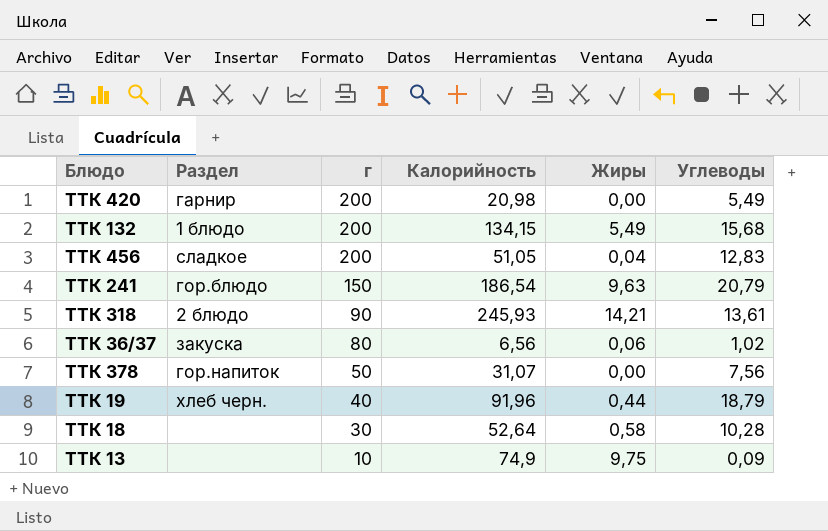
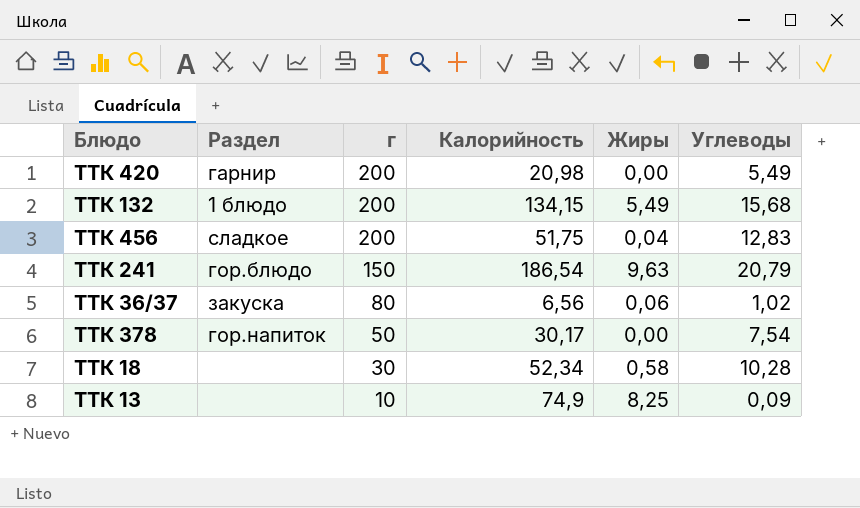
row ТТК 318: 2 блюдо | 90 | 245,93 | 14,21 | 13,61 -> none
row ТТК 19: хлеб черн. | 40 | 91,96 | 0,44 | 18,79 -> none
ТТК 456 | Калорийность: 51,05 -> 51,75
ТТК 378 | Калорийность: 31,07 -> 30,17
ТТК 378 | Углеводы: 7,56 -> 7,54
ТТК 18 | Калорийность: 52,64 -> 52,34
ТТК 13 | Жиры: 9,75 -> 8,25

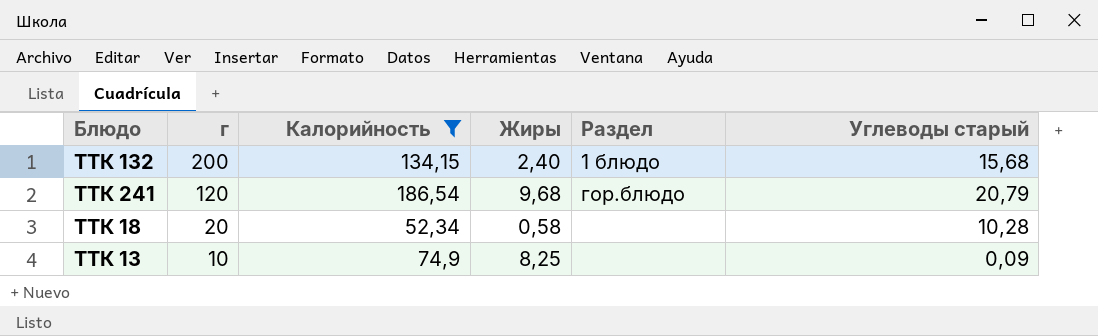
filter: none -> Калорийность >= 52,34
column Раздел | position: 2 -> 5
column name: Углеводы -> Углеводы старый
ТТК 132 | Жиры: 5,49 -> 2,40
ТТК 241 | г: 150 -> 120
ТТК 241 | Жиры: 9,63 -> 9,68
ТТК 18 | г: 30 -> 20

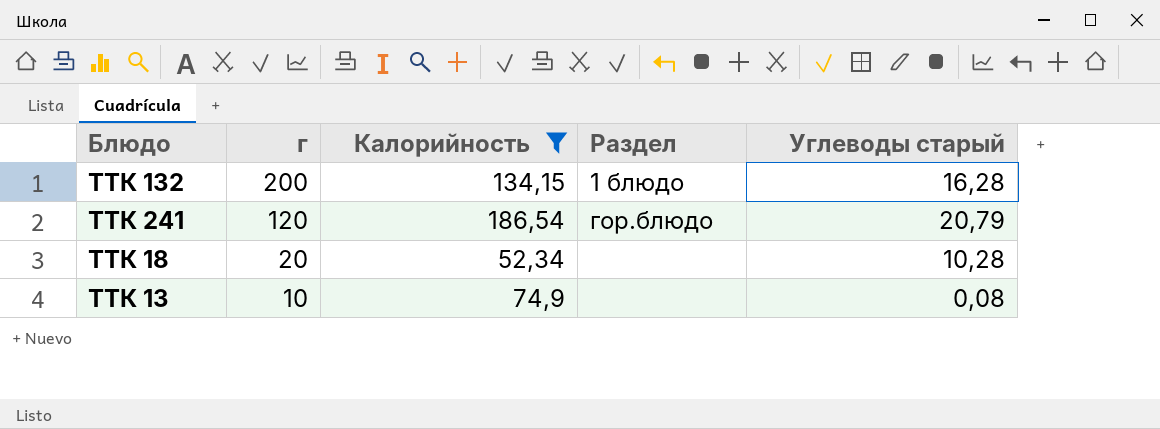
column Жиры | position: 4 -> none
ТТК 132 | Углеводы старый: 15,68 -> 16,28
ТТК 13 | Углеводы старый: 0,09 -> 0,08

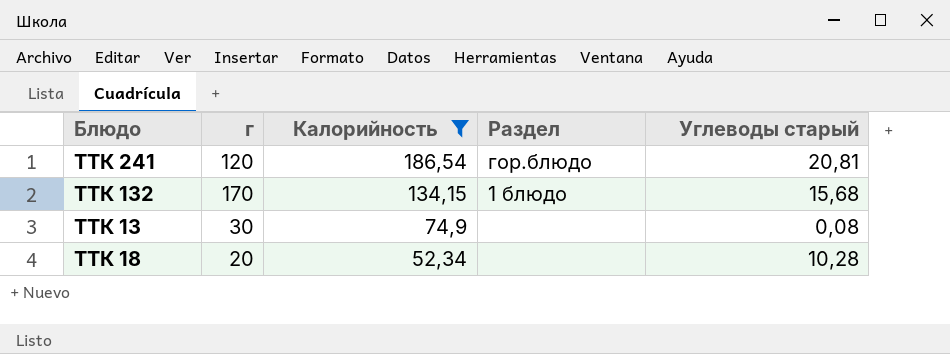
row order: г descending -> Калорийность descending
ТТК 241 | Углеводы старый: 20,79 -> 20,81
ТТК 132 | г: 200 -> 170
ТТК 132 | Углеводы старый: 16,28 -> 15,68
ТТК 13 | г: 10 -> 30

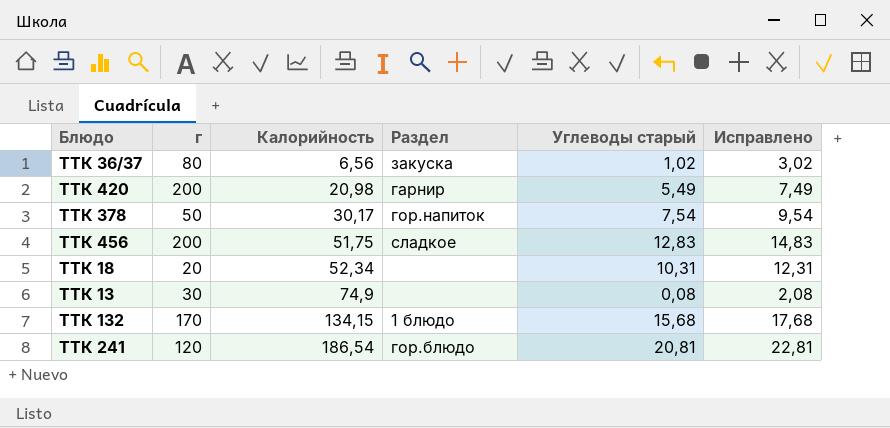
filter: Калорийность >= 52,34 -> none
row order: Калорийность descending -> Калорийность ascending
column Исправлено | formula: none -> [Углеводы старый] + 2
ТТК 18 | Углеводы старый: 10,28 -> 10,31

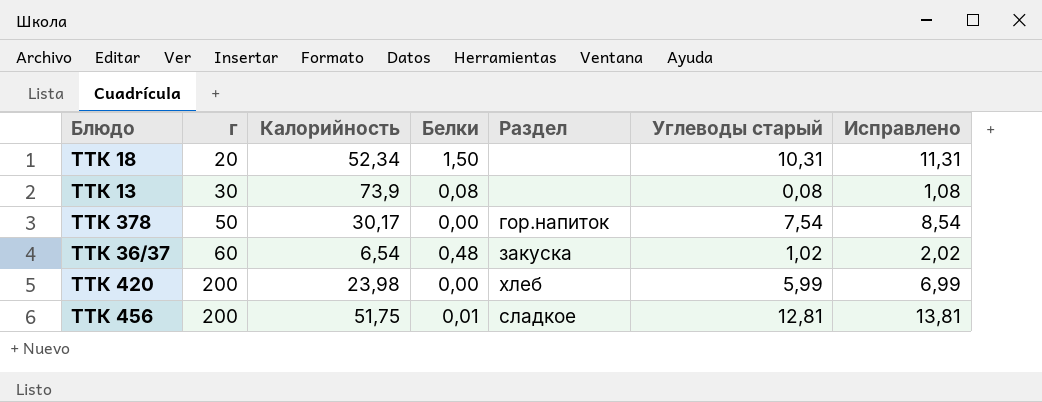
row order: Калорийность ascending -> г ascending
column Белки | position: none -> 4
column Исправлено | formula: [Углеводы старый] + 2 -> [Углеводы старый] + 1
row ТТК 132: 170 | 134,15 | 1 блюдо | 15,68 | 17,68 -> none
row ТТК 241: 120 | 186,54 | гор.блюдо | 20,81 | 22,81 -> none
ТТК 13 | Калорийность: 74,9 -> 73,9
ТТК 36/37 | г: 80 -> 60
ТТК 36/37 | Калорийность: 6,56 -> 6,54
ТТК 420 | Калорийность: 20,98 -> 23,98
ТТК 420 | Раздел: гарнир -> хлеб
ТТК 420 | Углеводы старый: 5,49 -> 5,99
ТТК 456 | Углеводы старый: 12,83 -> 12,81

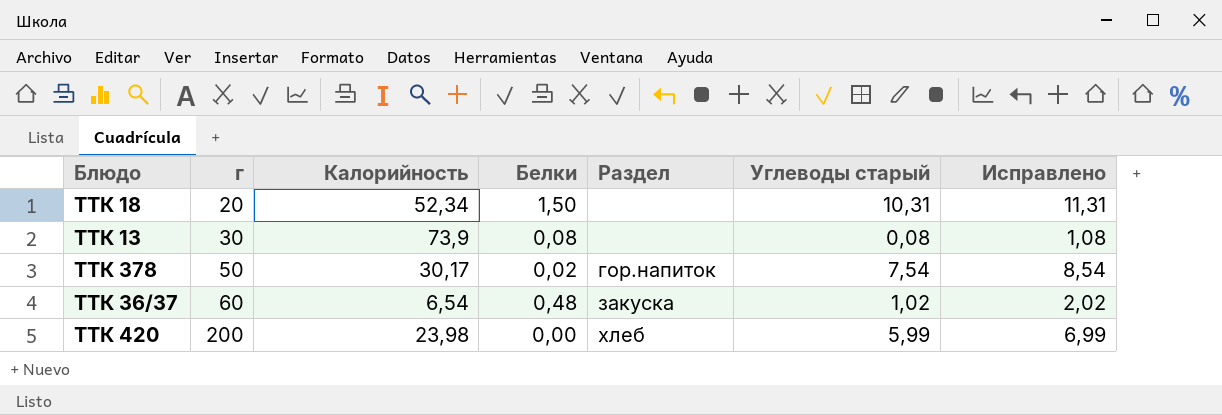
row ТТК 456: 200 | 51,75 | 0,01 | сладкое | 12,81 | 13,81 -> none
ТТК 378 | Белки: 0,00 -> 0,02

